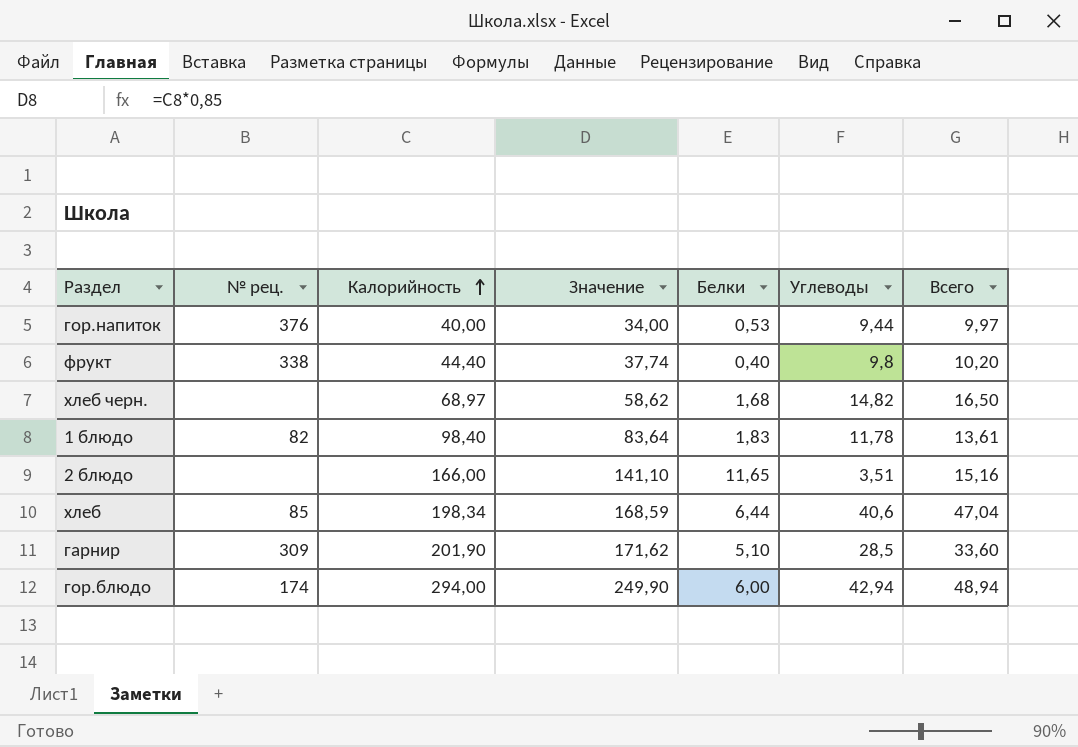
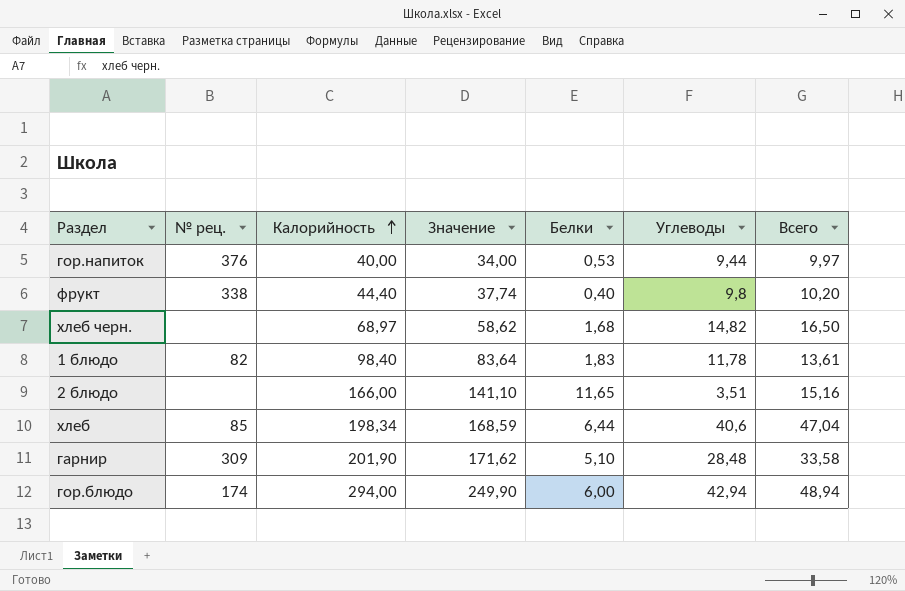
гарнир | Углеводы: 28,5 -> 28,48
гарнир | Всего: 33,60 -> 33,58

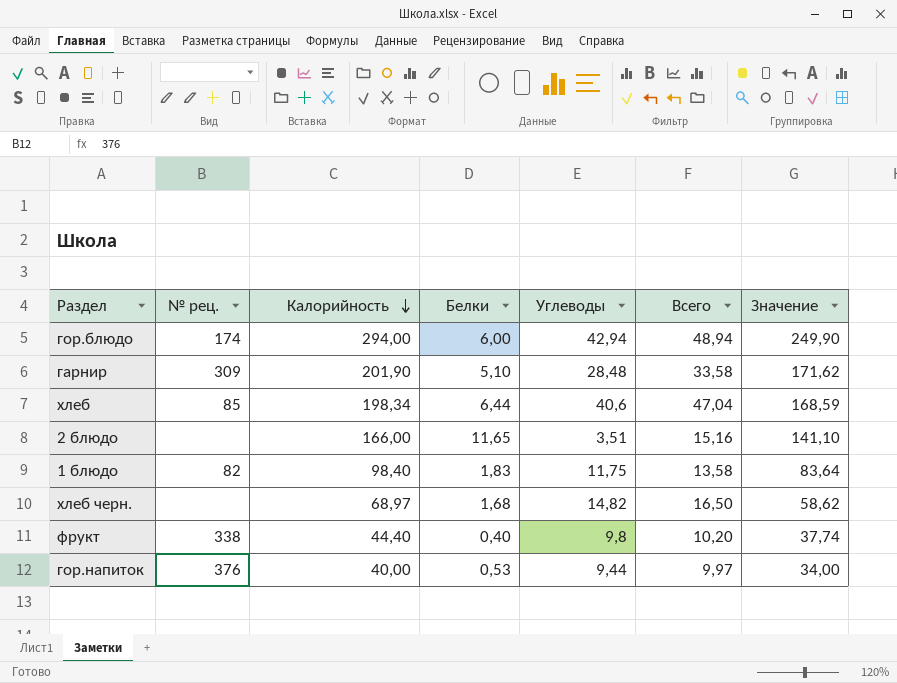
row order: Калорийность ascending -> Калорийность descending
column Значение | position: 4 -> 7
1 блюдо | Углеводы: 11,78 -> 11,75
1 блюдо | Всего: 13,61 -> 13,58

